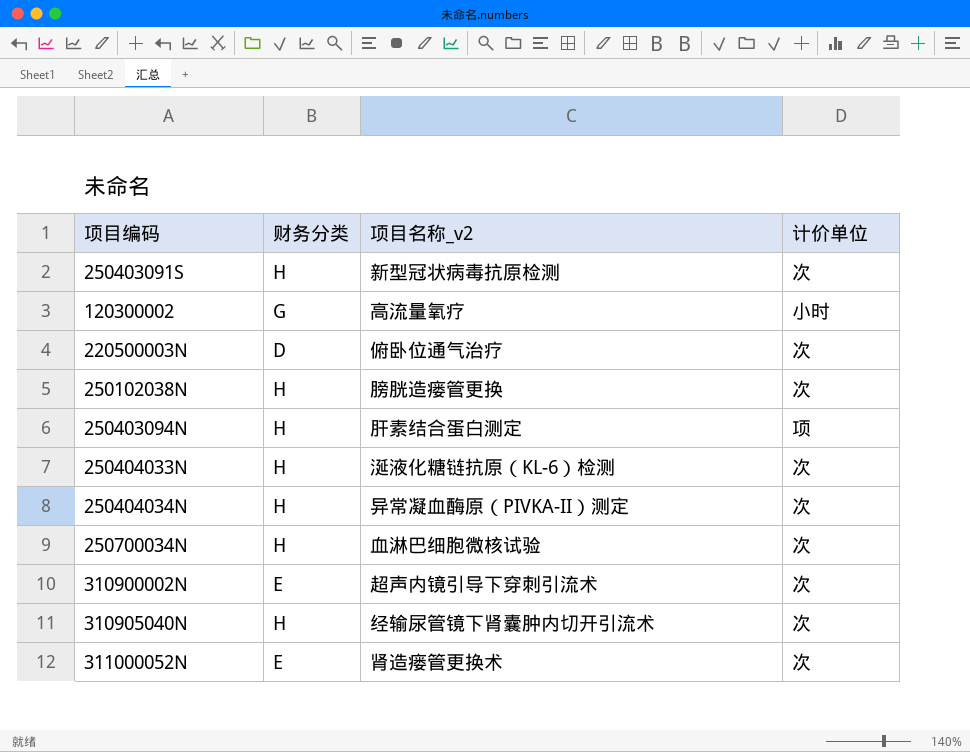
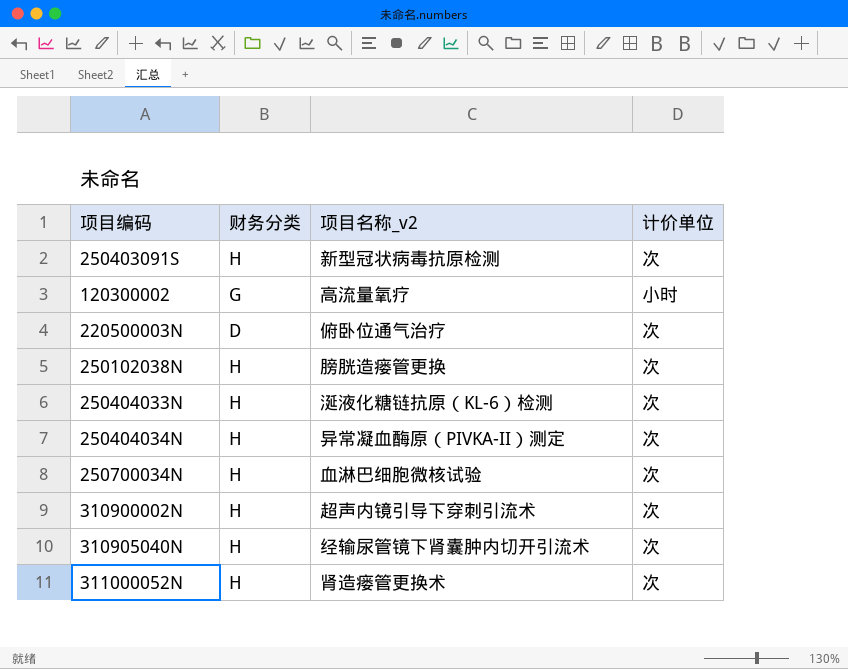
row 250403094N: H | 肝素结合蛋白测定 | 项 -> none
310900002N | 财务分类: E -> H
311000052N | 财务分类: E -> H

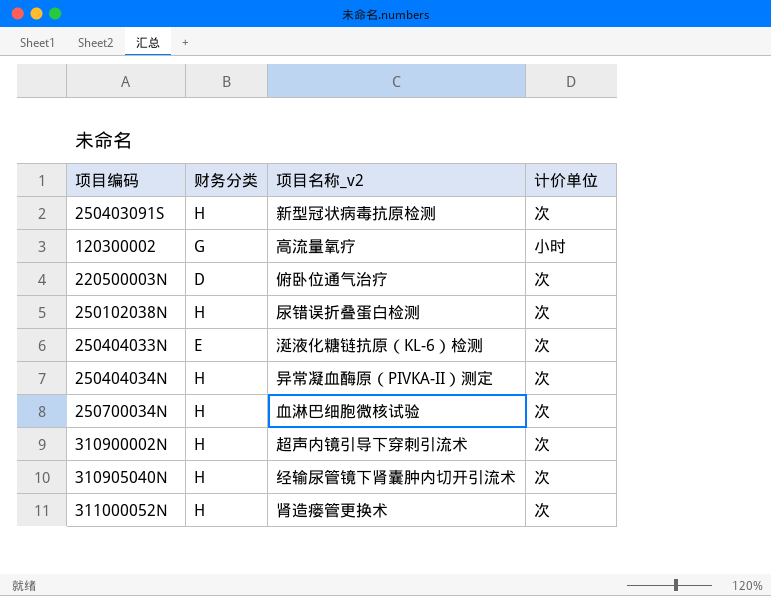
250102038N | 项目名称_v2: 膀胱造瘘管更换 -> 尿错误折叠蛋白检测
250404033N | 财务分类: H -> E

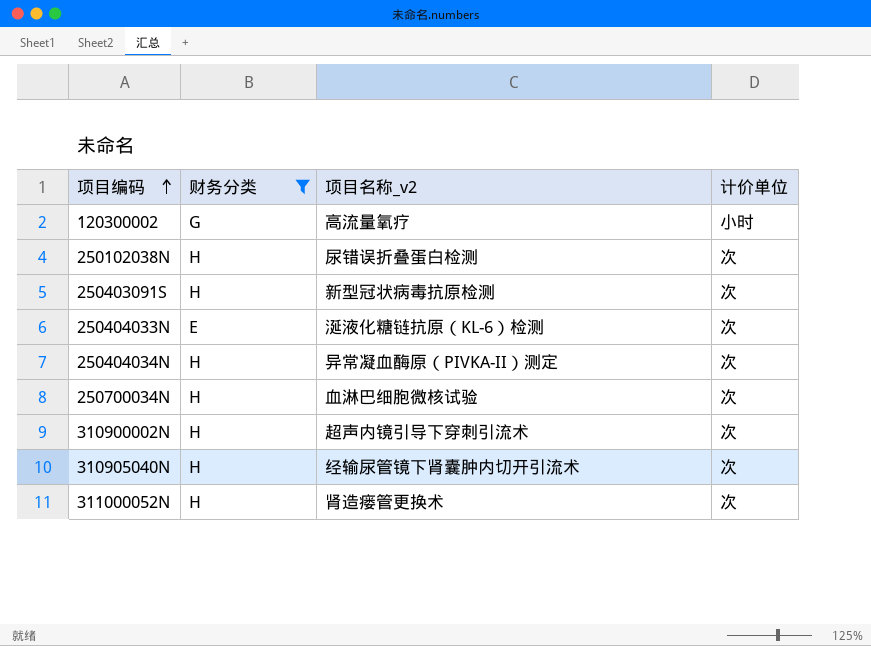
filter: none -> 财务分类 != D
row order: none -> 项目编码 ascending

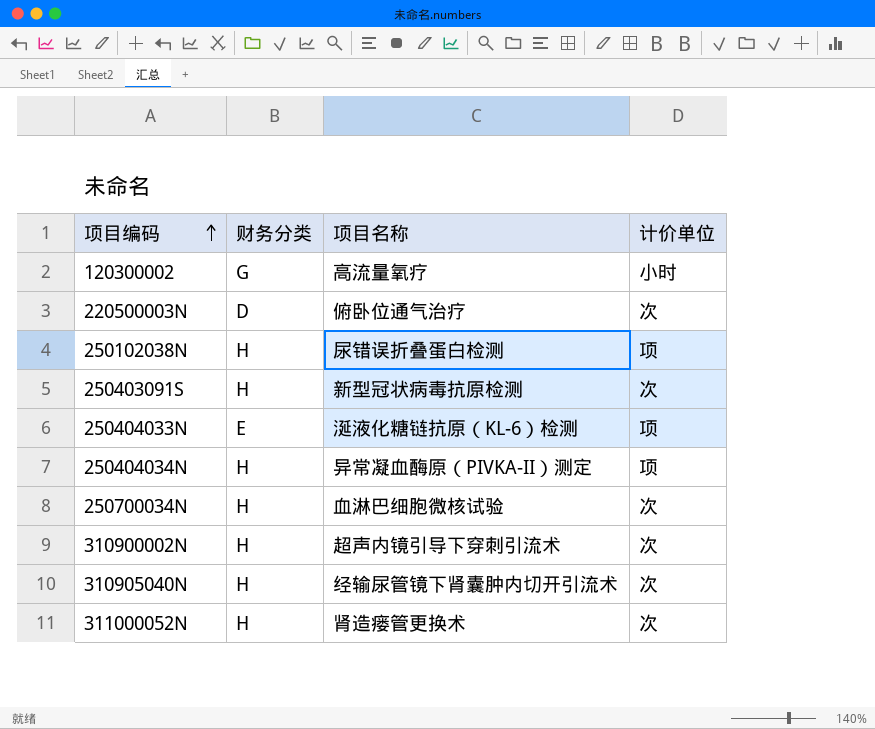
filter: 财务分类 != D -> none
column name: 项目名称_v2 -> 项目名称
250102038N | 计价单位: 次 -> 项
250404033N | 计价单位: 次 -> 项
250404034N | 计价单位: 次 -> 项

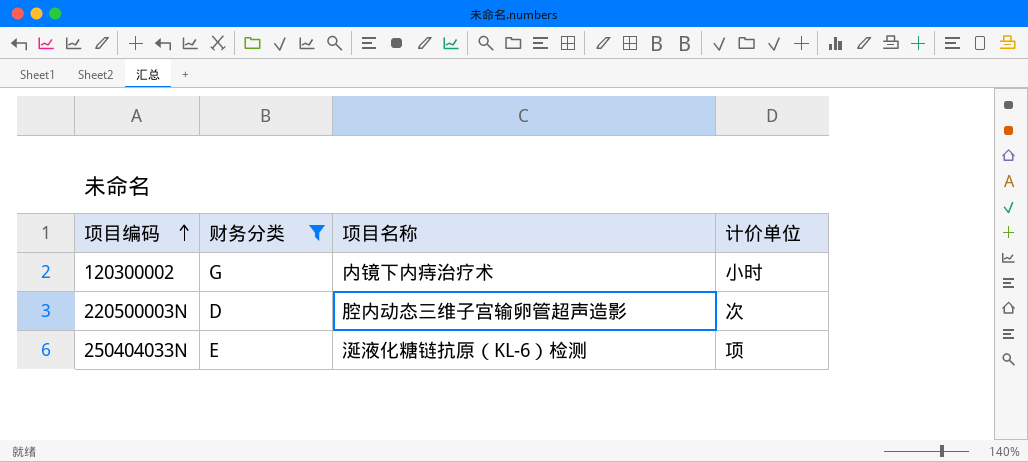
filter: none -> 财务分类 != H
120300002 | 项目名称: 高流量氧疗 -> 内镜下内痔治疗术
220500003N | 项目名称: 俯卧位通气治疗 -> 腔内动态三维子宫输卵管超声造影

